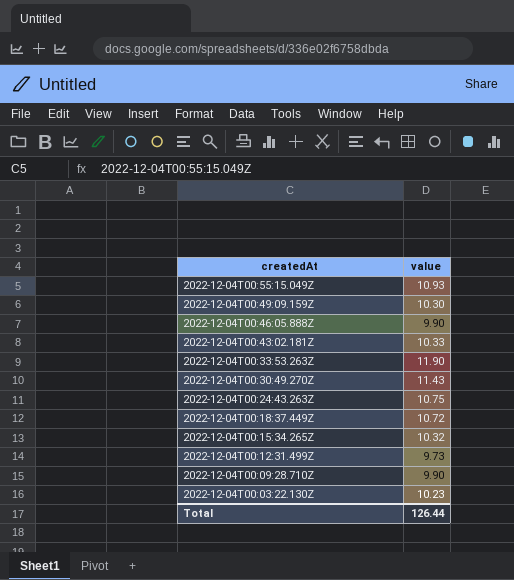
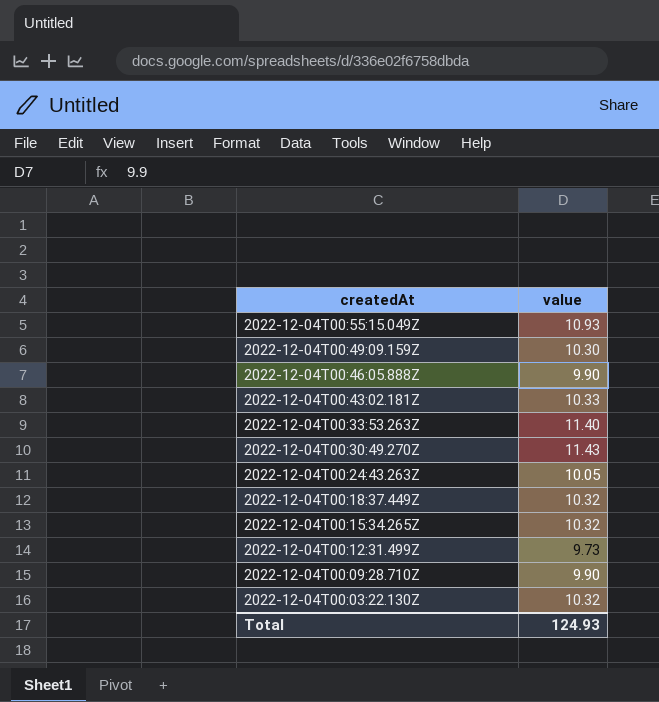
2022-12-04T00:33:53.263Z | value: 11.90 -> 11.40
2022-12-04T00:24:43.263Z | value: 10.75 -> 10.05
2022-12-04T00:18:37.449Z | value: 10.72 -> 10.32
2022-12-04T00:03:22.130Z | value: 10.23 -> 10.32
Total | value: 126.44 -> 124.93

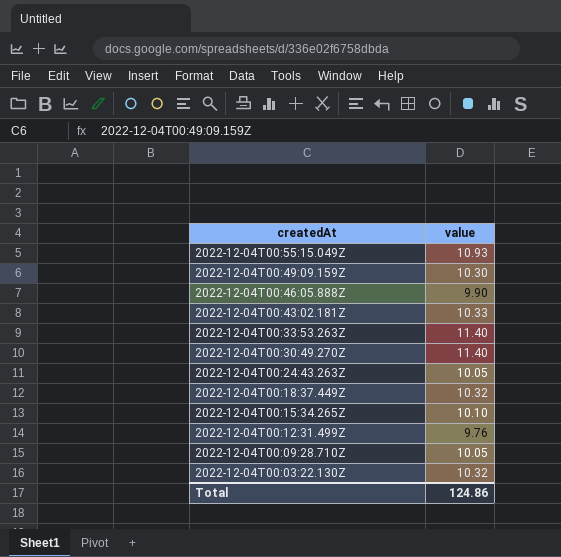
2022-12-04T00:30:49.270Z | value: 11.43 -> 11.40
2022-12-04T00:15:34.265Z | value: 10.32 -> 10.10
2022-12-04T00:12:31.499Z | value: 9.73 -> 9.76
2022-12-04T00:09:28.710Z | value: 9.90 -> 10.05
Total | value: 124.93 -> 124.86

